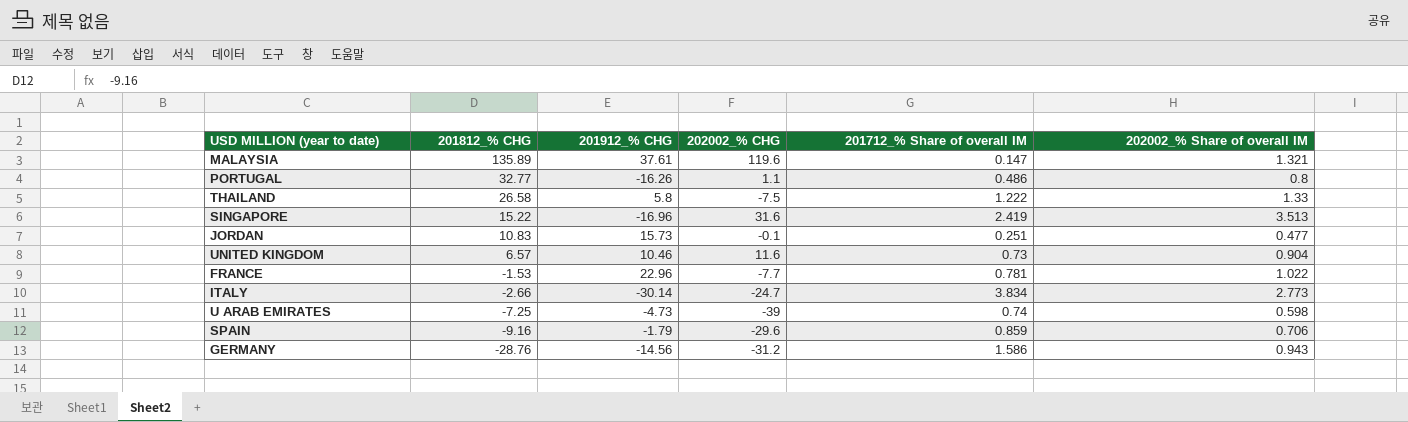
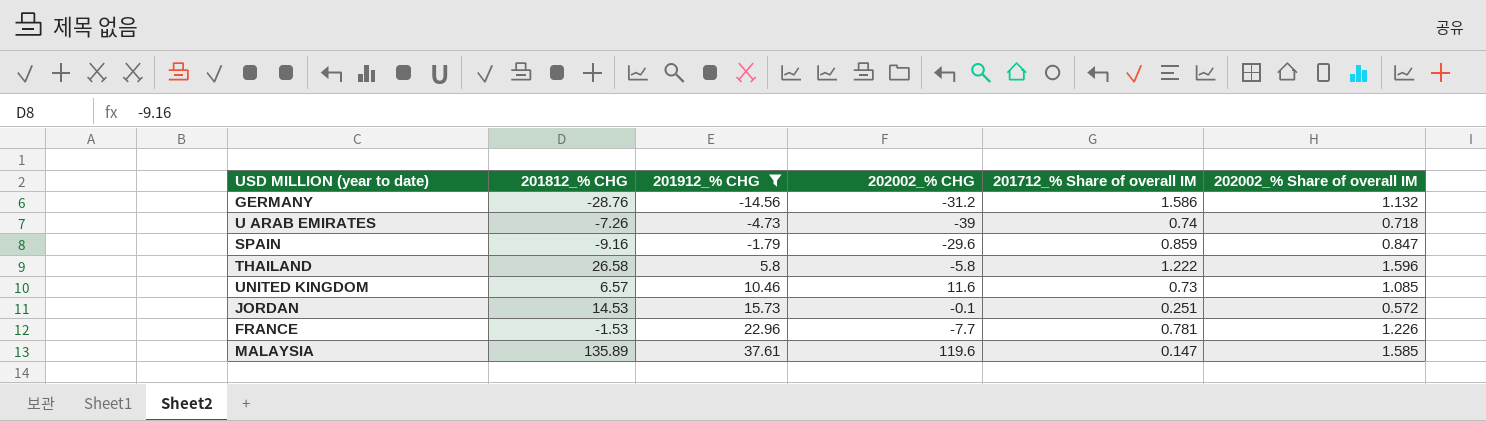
filter: none -> 201912_% CHG >= -14.56
row order: 201812_% CHG descending -> 201912_% CHG ascending
GERMANY | 202002_% Share of overall IM: 0.943 -> 1.132
U ARAB EMIRATES | 201812_% CHG: -7.25 -> -7.26
U ARAB EMIRATES | 202002_% Share of overall IM: 0.598 -> 0.718
SPAIN | 202002_% Share of overall IM: 0.706 -> 0.847
THAILAND | 202002_% CHG: -7.5 -> -5.8
THAILAND | 202002_% Share of overall IM: 1.33 -> 1.596
UNITED KINGDOM | 202002_% Share of overall IM: 0.904 -> 1.085
JORDAN | 201812_% CHG: 10.83 -> 14.53
JORDAN | 202002_% Share of overall IM: 0.477 -> 0.572
FRANCE | 202002_% Share of overall IM: 1.022 -> 1.226
MALAYSIA | 202002_% Share of overall IM: 1.321 -> 1.585

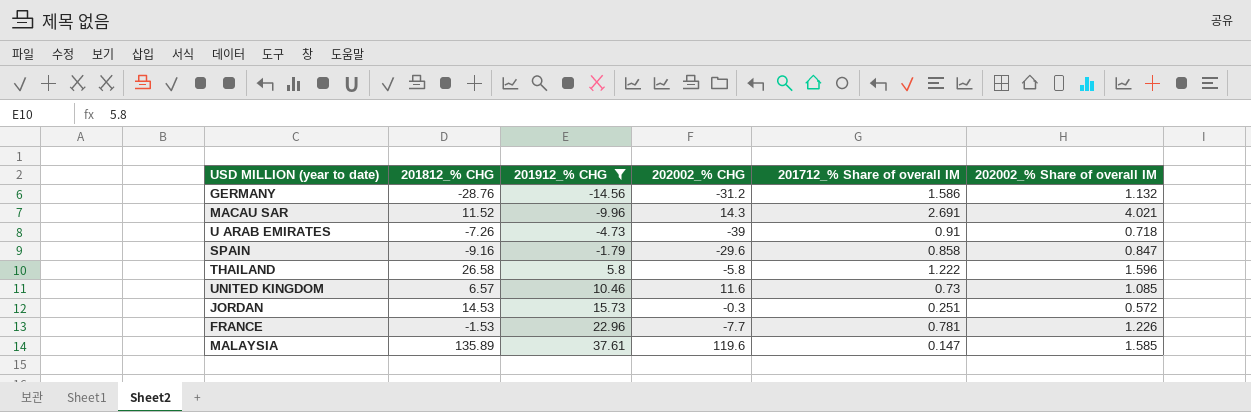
row MACAU SAR: none -> 11.52 | -9.96 | 14.3 | 2.691 | 4.021
U ARAB EMIRATES | 201712_% Share of overall IM: 0.74 -> 0.91
SPAIN | 201712_% Share of overall IM: 0.859 -> 0.858
JORDAN | 202002_% CHG: -0.1 -> -0.3

